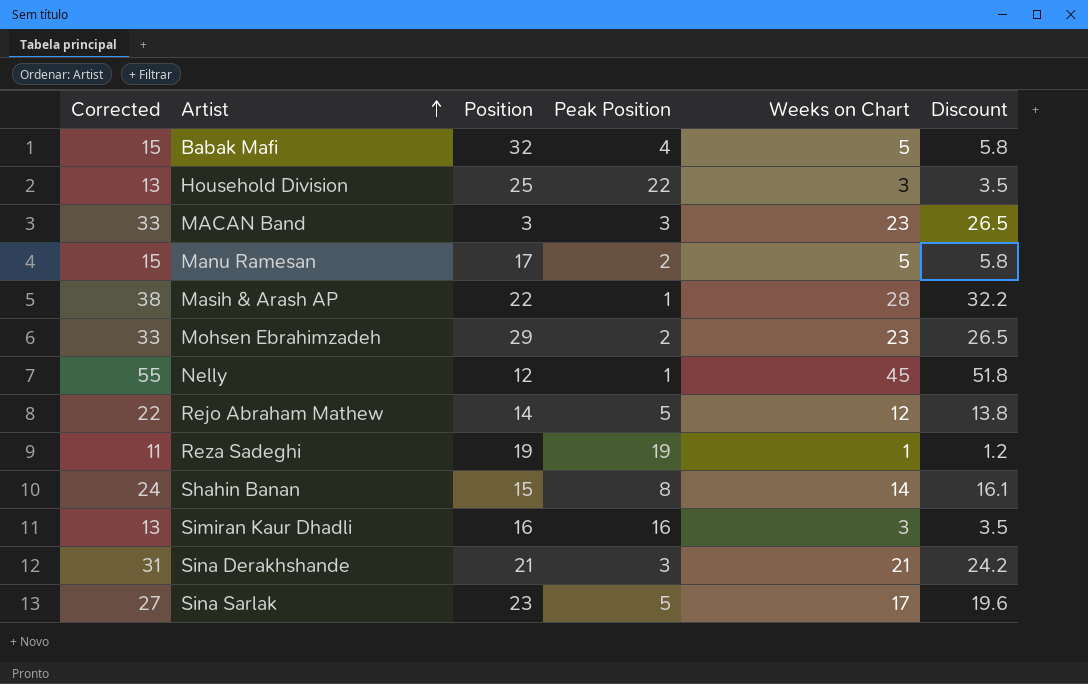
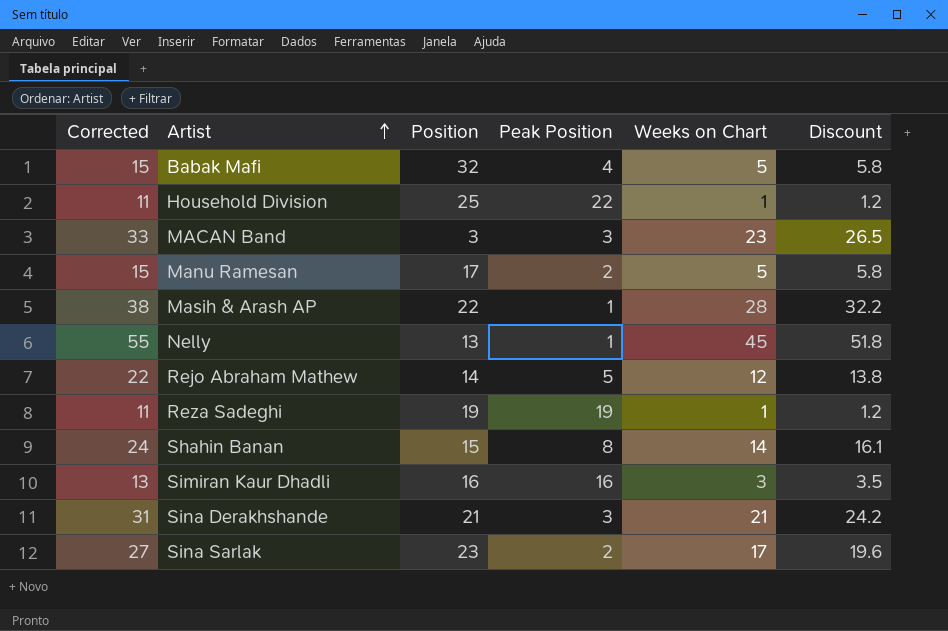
row Mohsen Ebrahimzadeh: 33 | 29 | 2 | 23 | 26.5 -> none
Household Division | Corrected: 13 -> 11
Household Division | Weeks on Chart: 3 -> 1
Household Division | Discount: 3.5 -> 1.2
Nelly | Position: 12 -> 13
Sina Sarlak | Peak Position: 5 -> 2

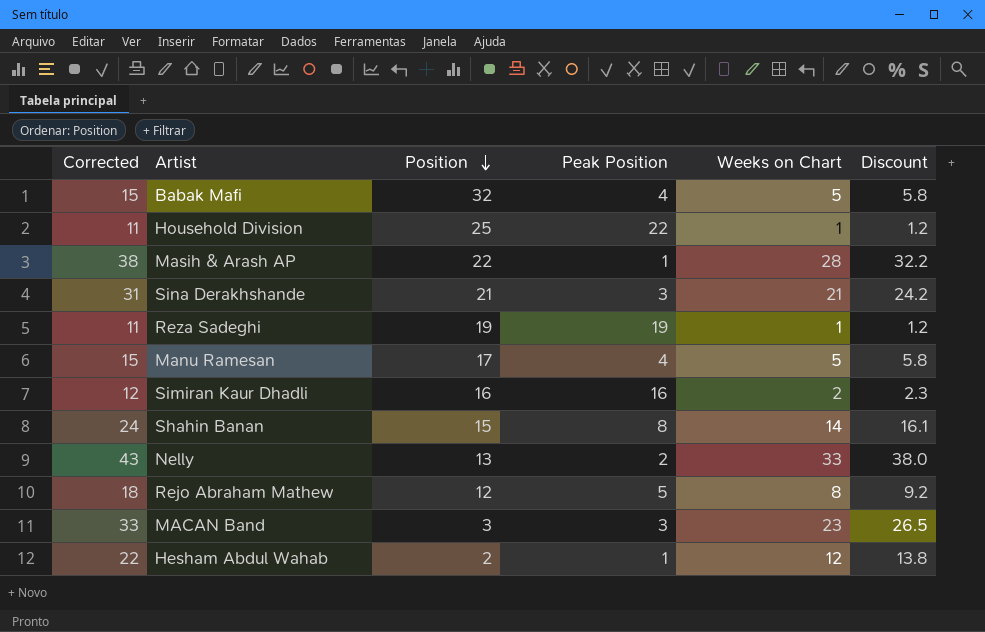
row order: Artist ascending -> Position descending
row Sina Sarlak: 27 | 23 | 2 | 17 | 19.6 -> none
Manu Ramesan | Peak Position: 2 -> 4
Simiran Kaur Dhadli | Corrected: 13 -> 12
Simiran Kaur Dhadli | Weeks on Chart: 3 -> 2
Simiran Kaur Dhadli | Discount: 3.5 -> 2.3
Nelly | Corrected: 55 -> 43
Nelly | Peak Position: 1 -> 2
Nelly | Weeks on Chart: 45 -> 33
Nelly | Discount: 51.8 -> 38.0
Rejo Abraham Mathew | Corrected: 22 -> 18
Rejo Abraham Mathew | Position: 14 -> 12
Rejo Abraham Mathew | Weeks on Chart: 12 -> 8
Rejo Abraham Mathew | Discount: 13.8 -> 9.2
row Hesham Abdul Wahab: none -> 22 | 2 | 1 | 12 | 13.8

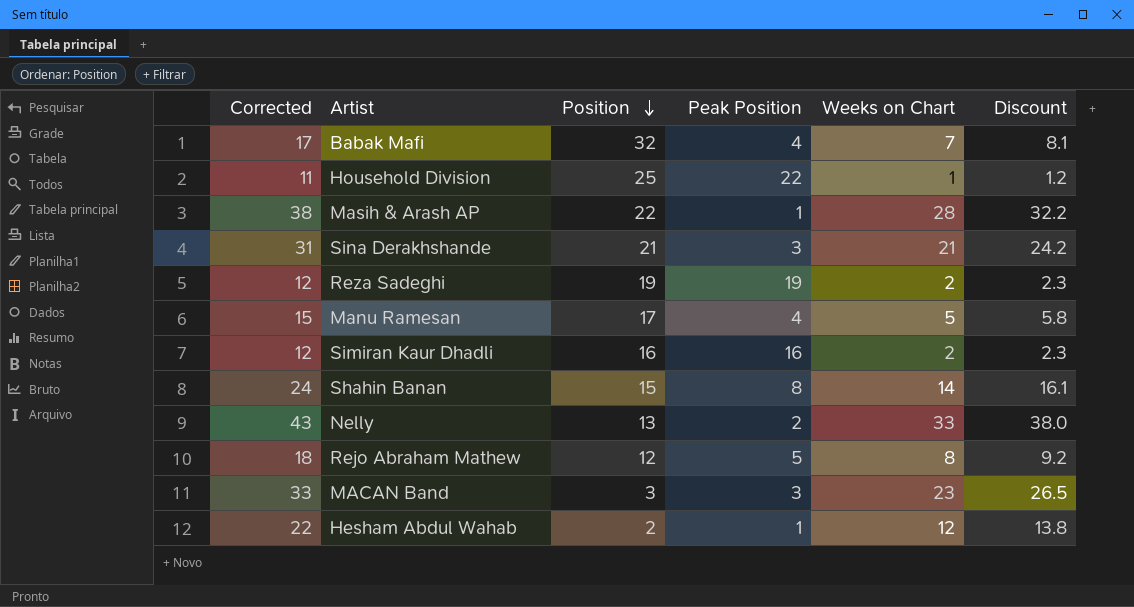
Babak Mafi | Corrected: 15 -> 17
Babak Mafi | Weeks on Chart: 5 -> 7
Babak Mafi | Discount: 5.8 -> 8.1
Reza Sadeghi | Corrected: 11 -> 12
Reza Sadeghi | Weeks on Chart: 1 -> 2
Reza Sadeghi | Discount: 1.2 -> 2.3

